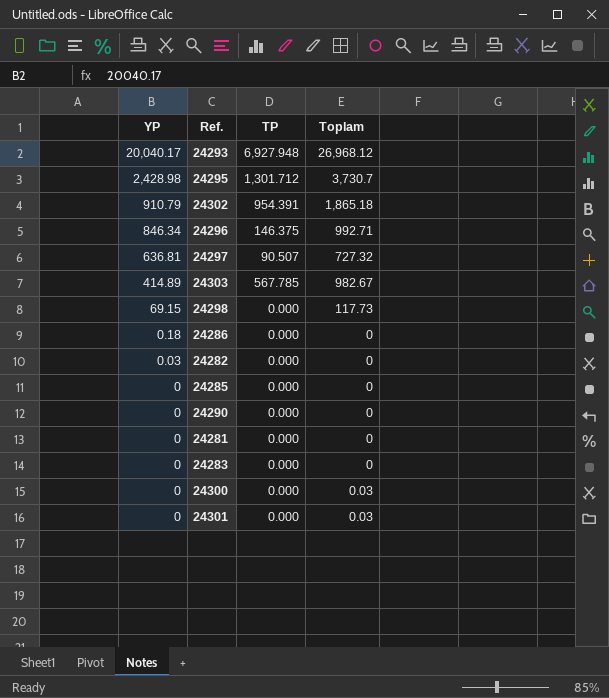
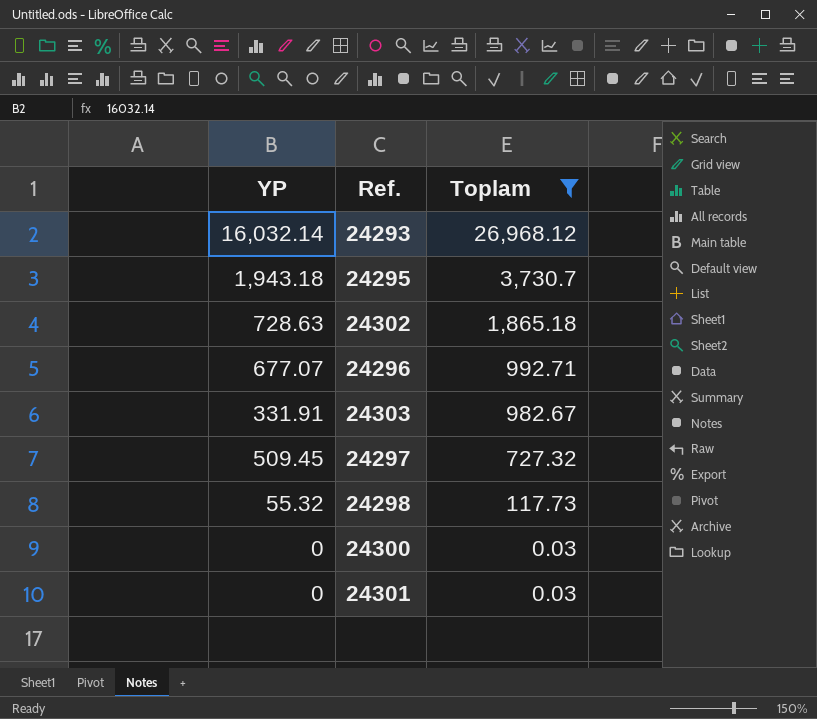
filter: none -> Toplam != 0
row order: YP descending -> Toplam descending
column TP | position: 3 -> none
24293 | YP: 20,040.17 -> 16,032.14
24295 | YP: 2,428.98 -> 1,943.18
24302 | YP: 910.79 -> 728.63
24296 | YP: 846.34 -> 677.07
24303 | YP: 414.89 -> 331.91
24297 | YP: 636.81 -> 509.45
24298 | YP: 69.15 -> 55.32

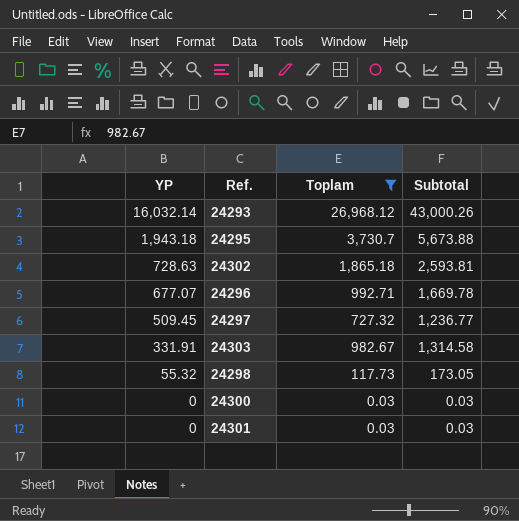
row order: Toplam descending -> YP descending
column Subtotal | formula: none -> [YP] + [Toplam]

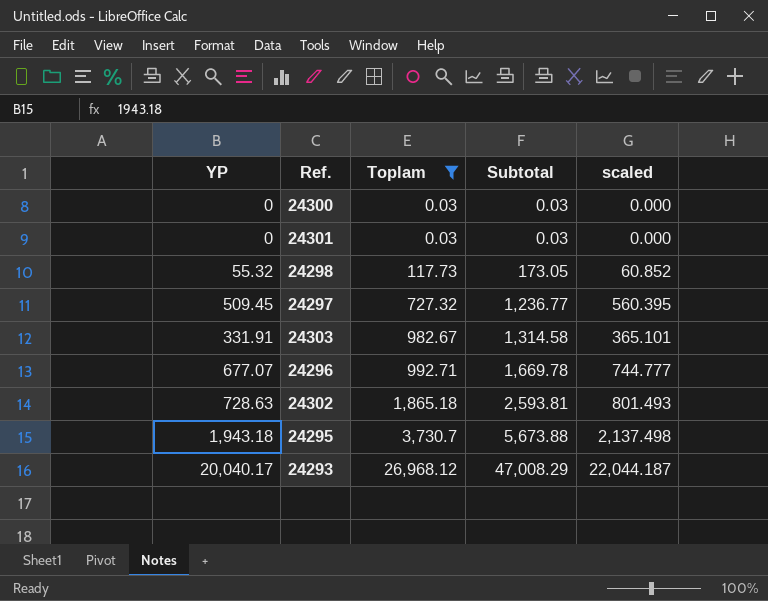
row order: YP descending -> Toplam ascending
column scaled | formula: none -> [YP] * 1.1
24293 | YP: 16,032.14 -> 20,040.17
24293 | Subtotal: 43,000.26 -> 47,008.29

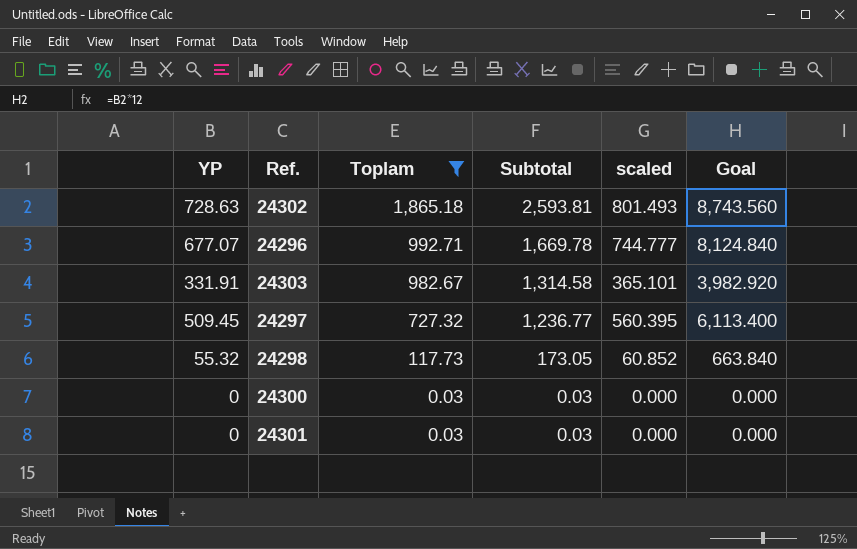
row order: Toplam ascending -> Toplam descending
column Goal | formula: none -> [YP] * 12
row 24295: 1,943.18 | 3,730.7 | 5,673.88 | 2,137.498 -> none
row 24293: 20,040.17 | 26,968.12 | 47,008.29 | 22,044.187 -> none

